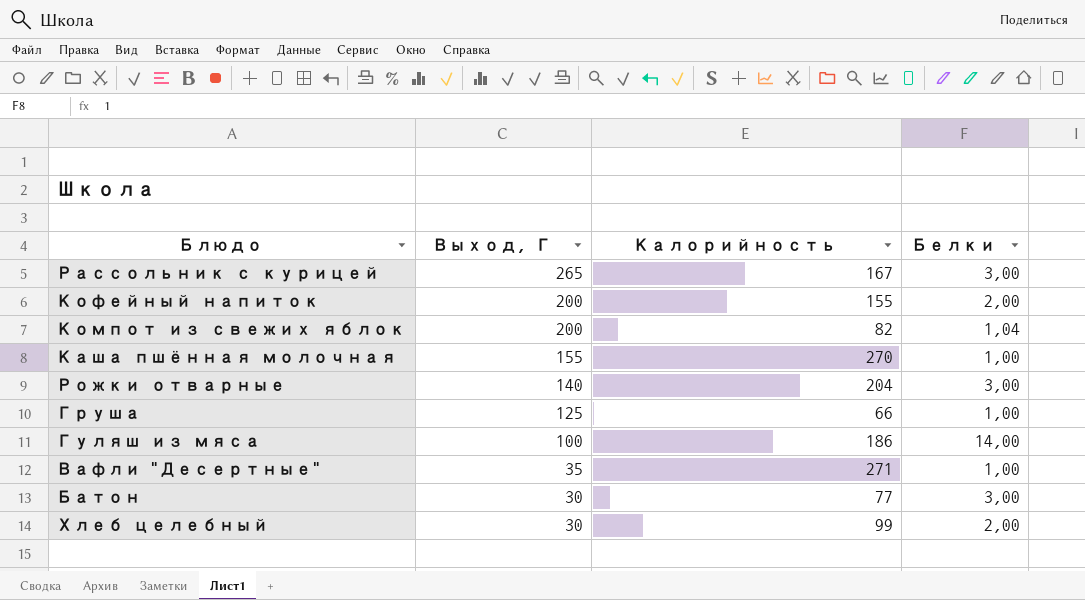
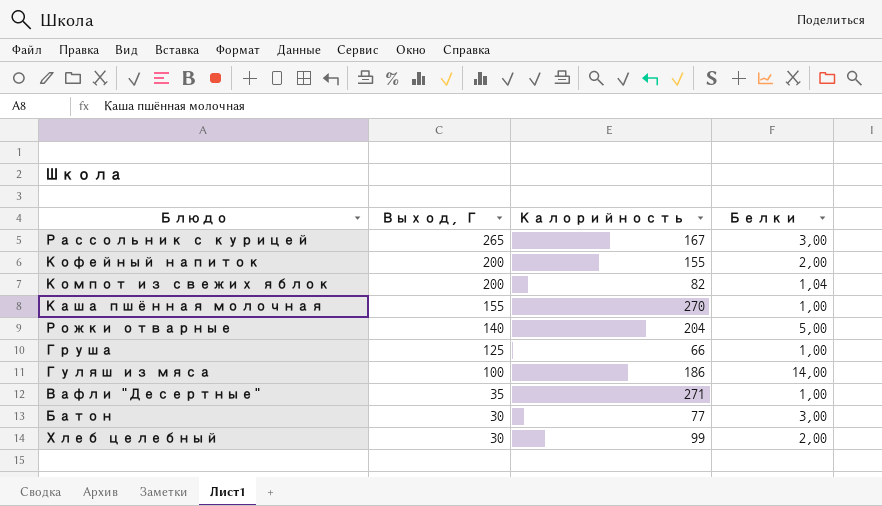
Рожки отварные | Белки: 3,00 -> 5,00

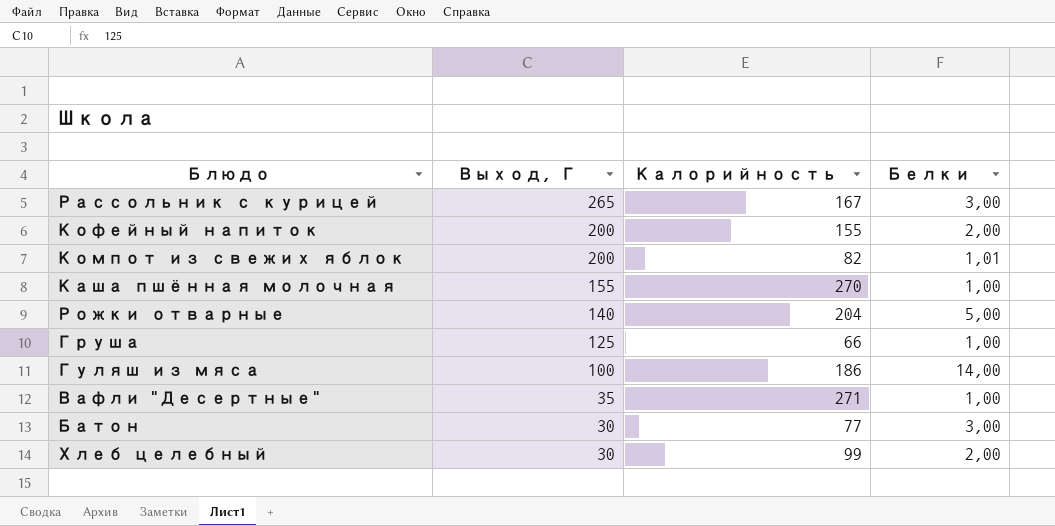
Компот из свежих яблок | Белки: 1,04 -> 1,01

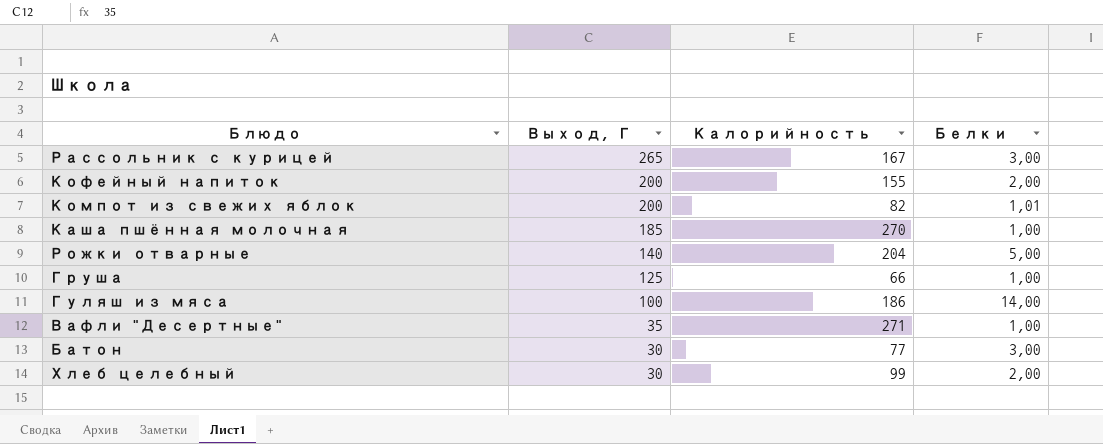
Каша пшённая молочная | Выход, Г: 155 -> 185

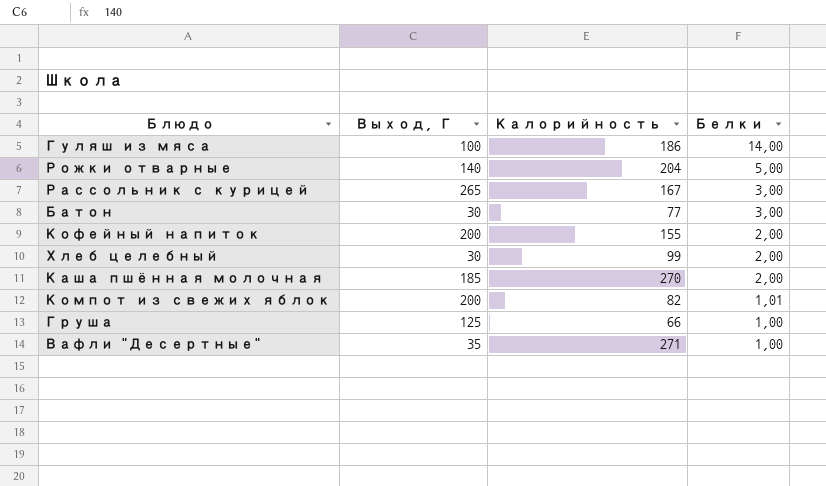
row order: Выход, Г descending -> Белки descending
Каша пшённая молочная | Белки: 1,00 -> 2,00

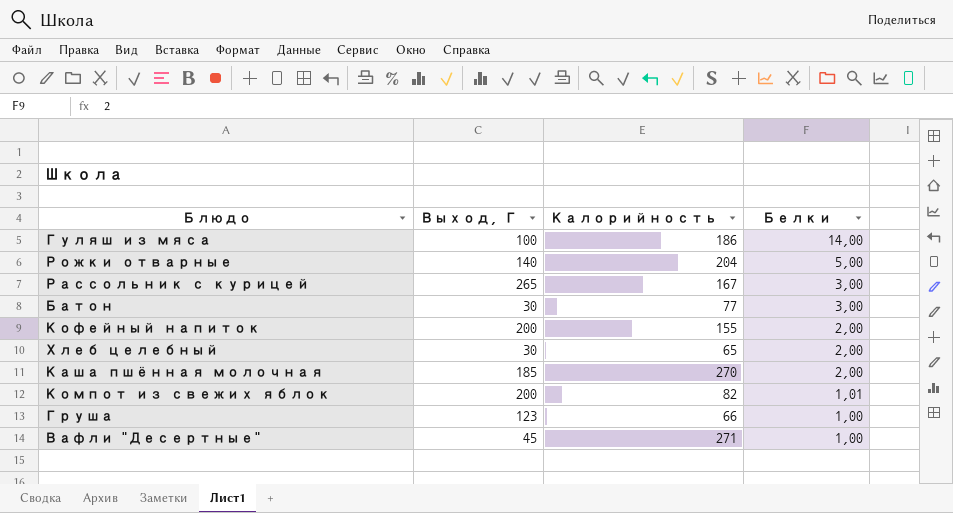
Хлеб целебный | Калорийность: 99 -> 65
Груша | Выход, Г: 125 -> 123
Вафли "Десертные" | Выход, Г: 35 -> 45

